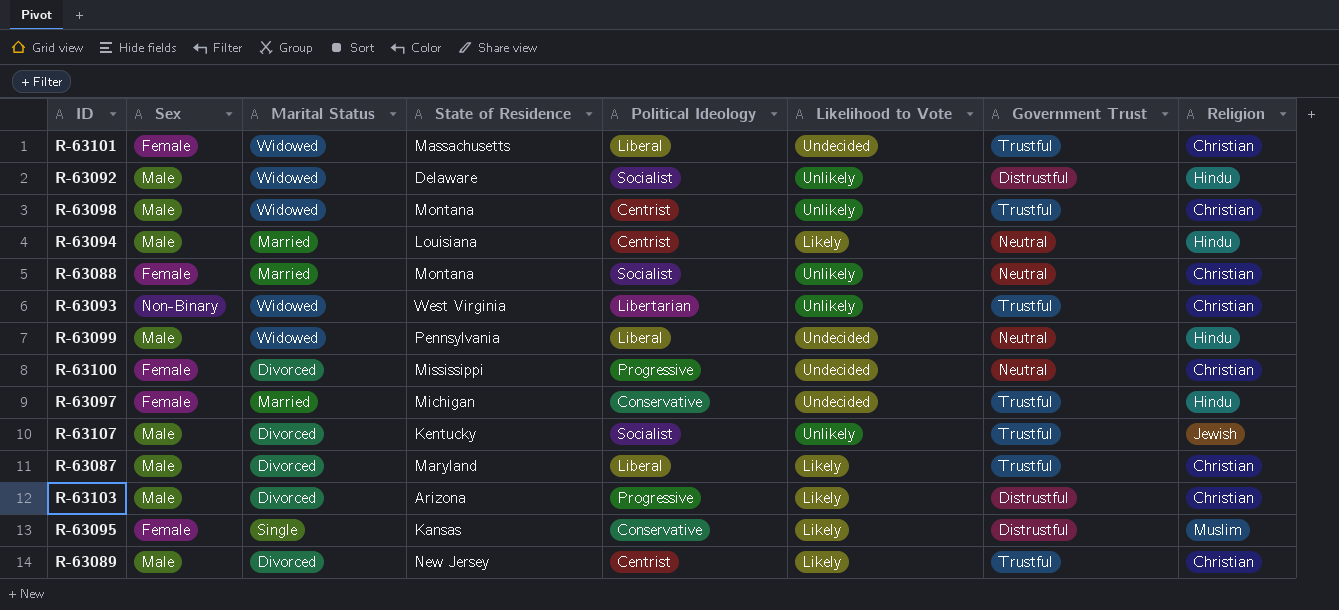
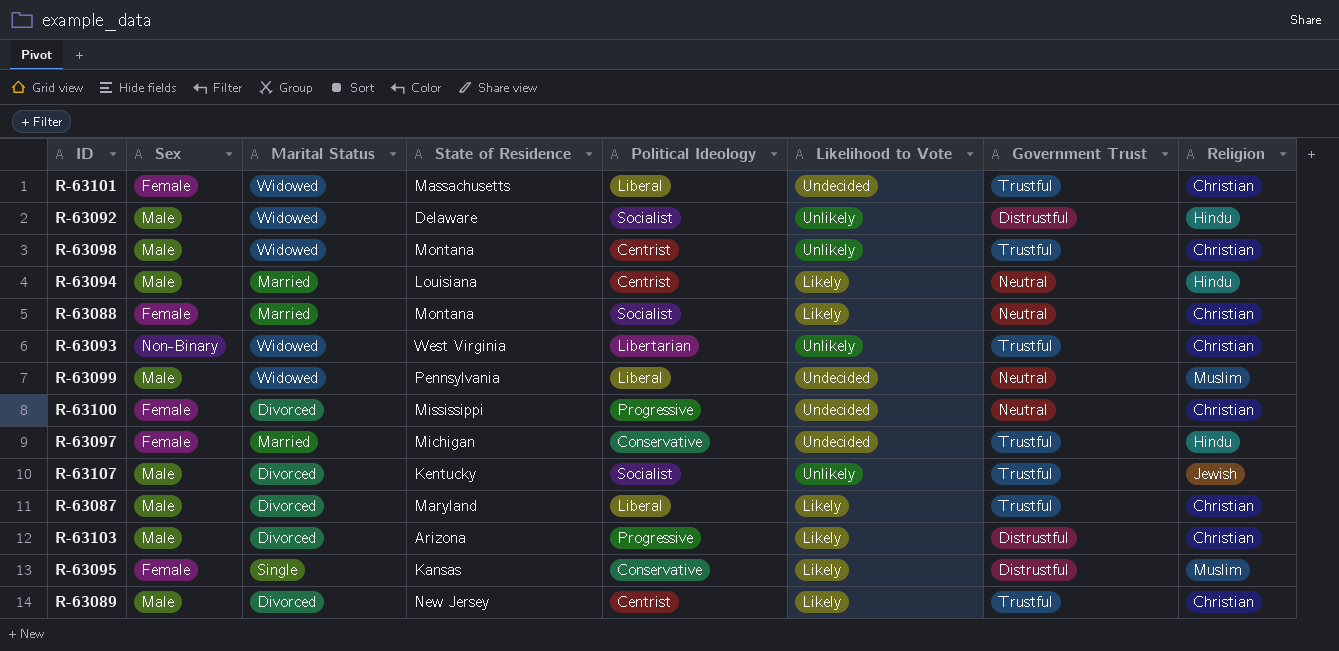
R-63088 | Likelihood to Vote: Unlikely -> Likely
R-63099 | Religion: Hindu -> Muslim

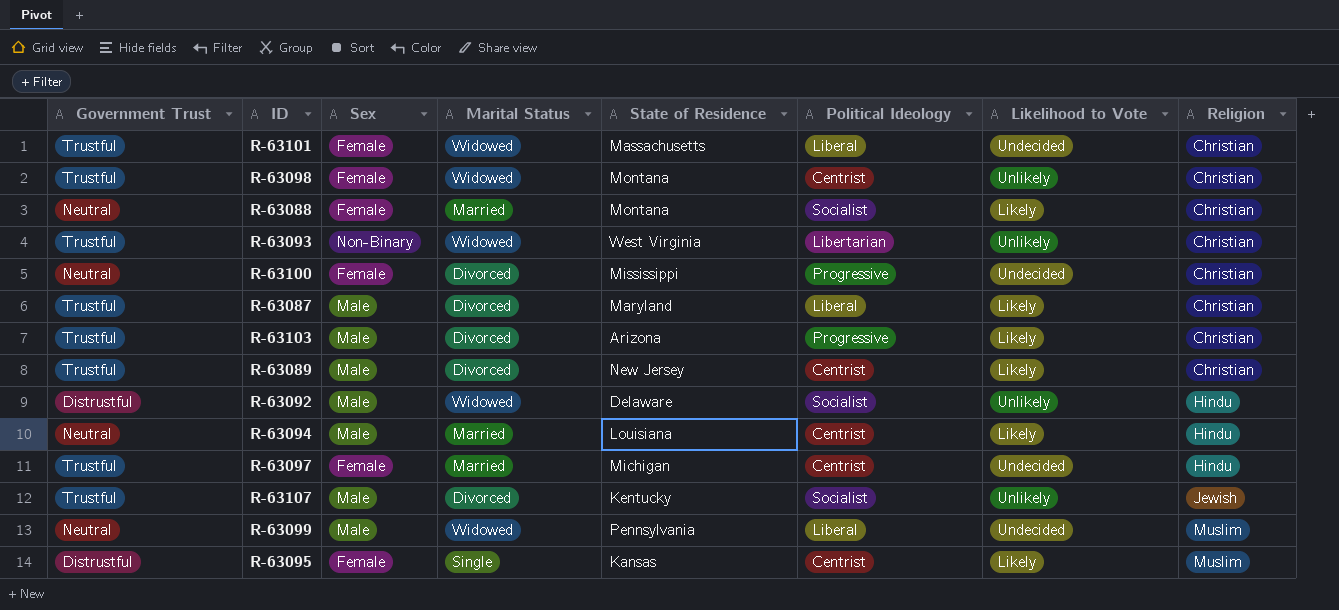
row order: none -> Religion ascending
column Government Trust | position: 7 -> 1
R-63098 | Sex: Male -> Female
R-63103 | Government Trust: Distrustful -> Trustful
R-63097 | Political Ideology: Conservative -> Centrist
R-63095 | Political Ideology: Conservative -> Centrist

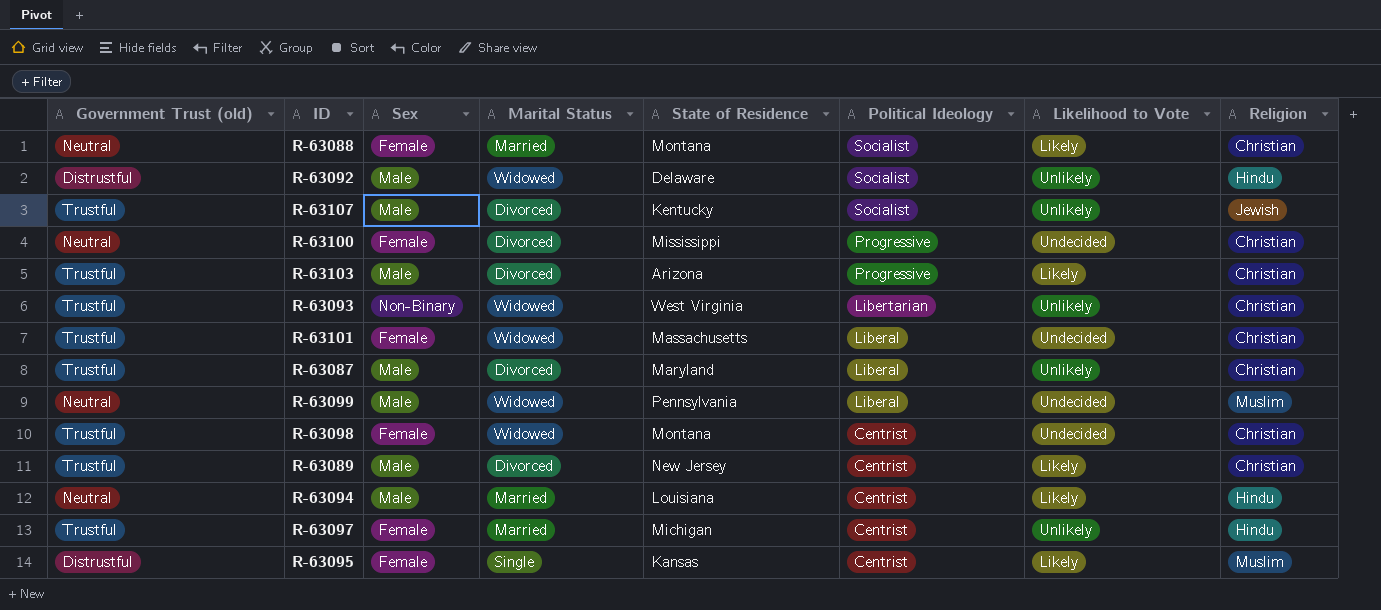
row order: Religion ascending -> Political Ideology descending
column name: Government Trust -> Government Trust (old)
R-63087 | Likelihood to Vote: Likely -> Unlikely
R-63098 | Likelihood to Vote: Unlikely -> Undecided
R-63097 | Likelihood to Vote: Undecided -> Unlikely

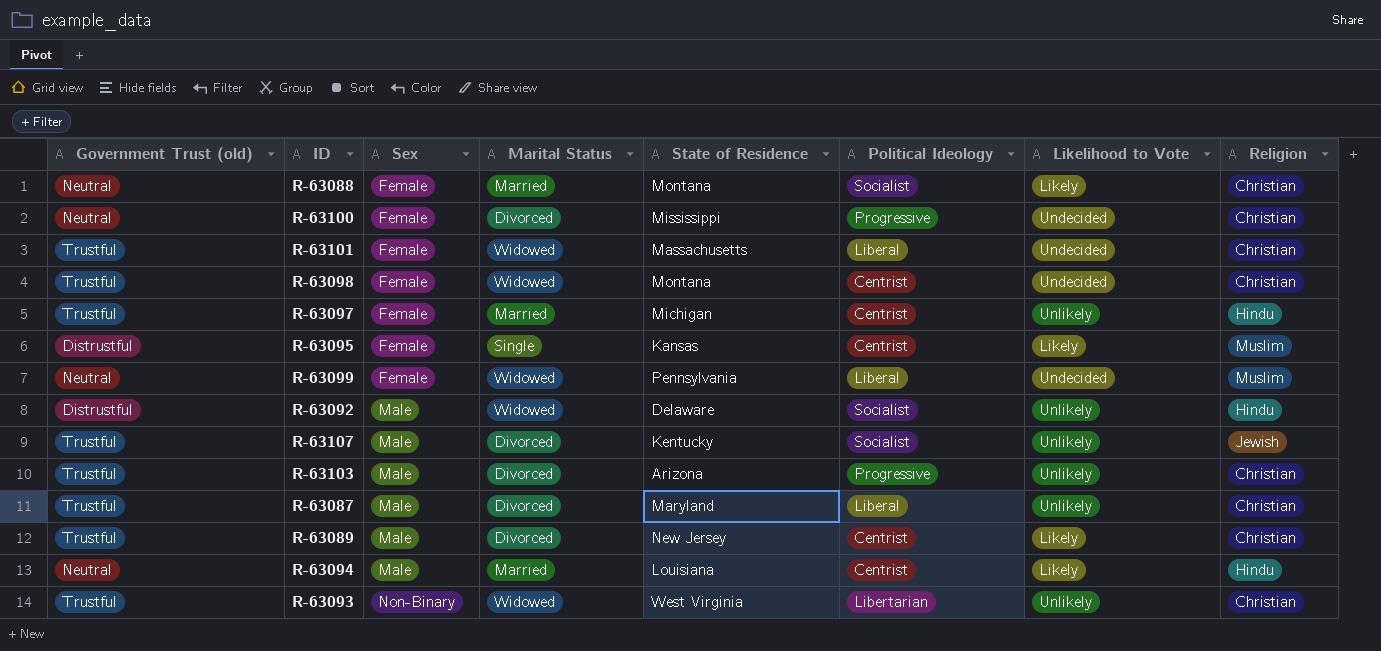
row order: Political Ideology descending -> Sex ascending
R-63099 | Sex: Male -> Female
R-63103 | Likelihood to Vote: Likely -> Unlikely

